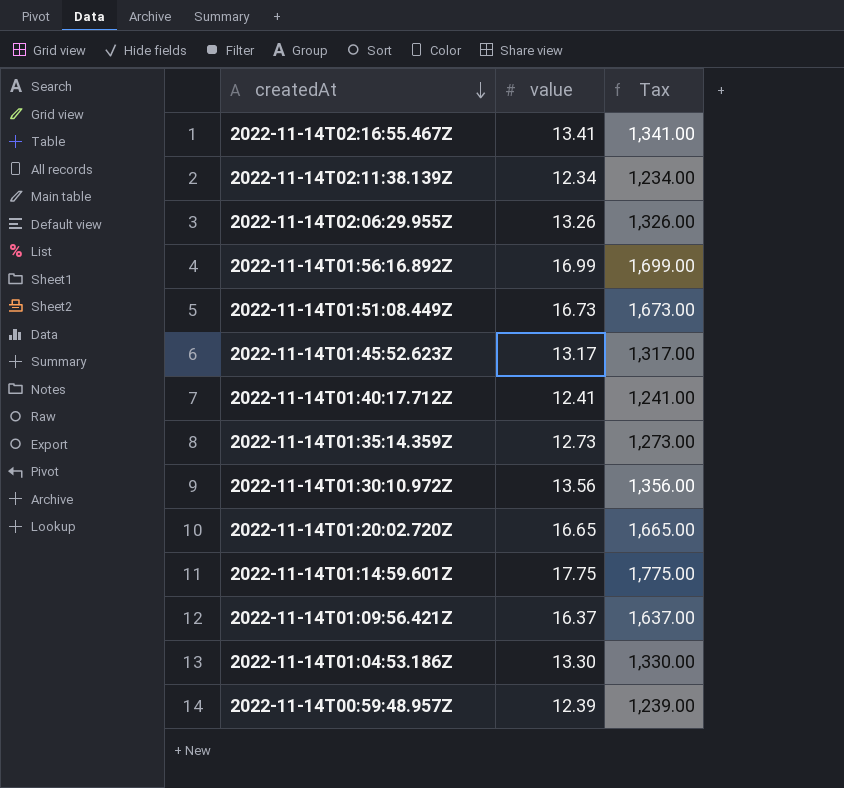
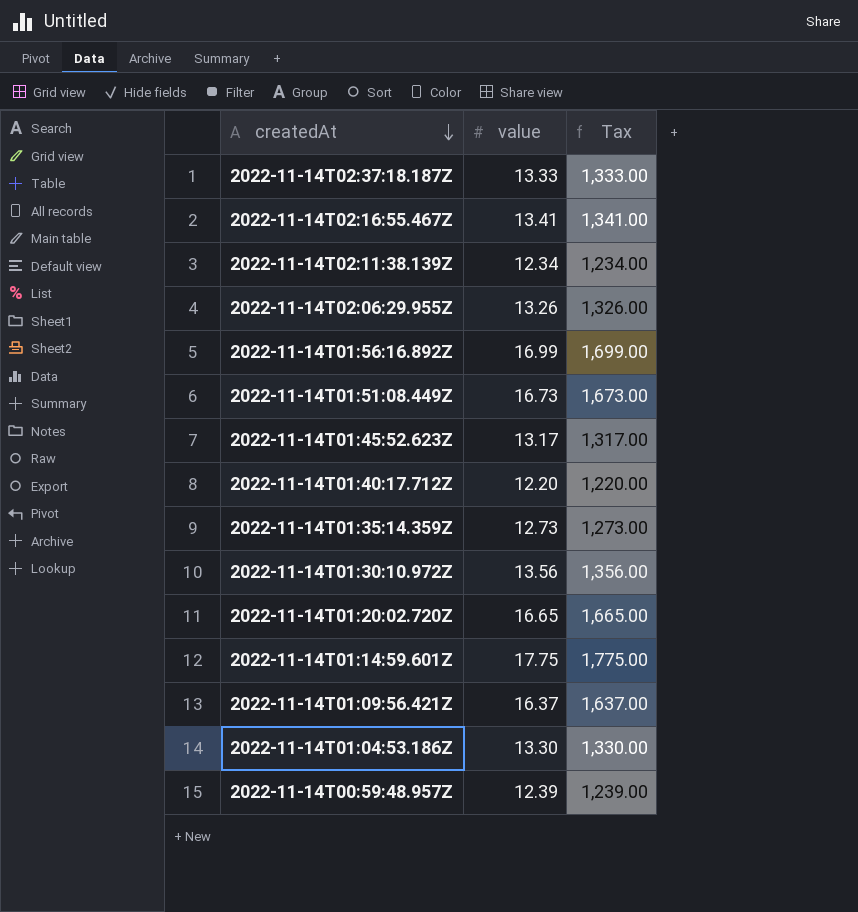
row 2022-11-14T02:37:18.187Z: none -> 13.33 | 1,333.00
2022-11-14T01:40:17.712Z | value: 12.41 -> 12.20
2022-11-14T01:40:17.712Z | Tax: 1,241.00 -> 1,220.00

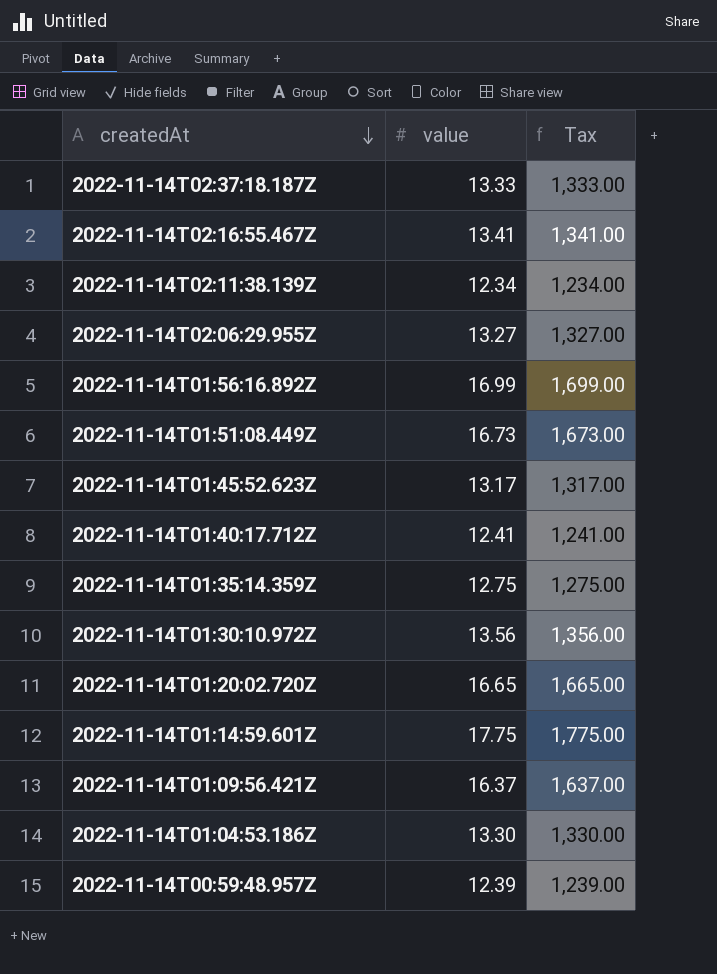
2022-11-14T02:06:29.955Z | value: 13.26 -> 13.27
2022-11-14T02:06:29.955Z | Tax: 1,326.00 -> 1,327.00
2022-11-14T01:40:17.712Z | value: 12.20 -> 12.41
2022-11-14T01:40:17.712Z | Tax: 1,220.00 -> 1,241.00
2022-11-14T01:35:14.359Z | value: 12.73 -> 12.75
2022-11-14T01:35:14.359Z | Tax: 1,273.00 -> 1,275.00

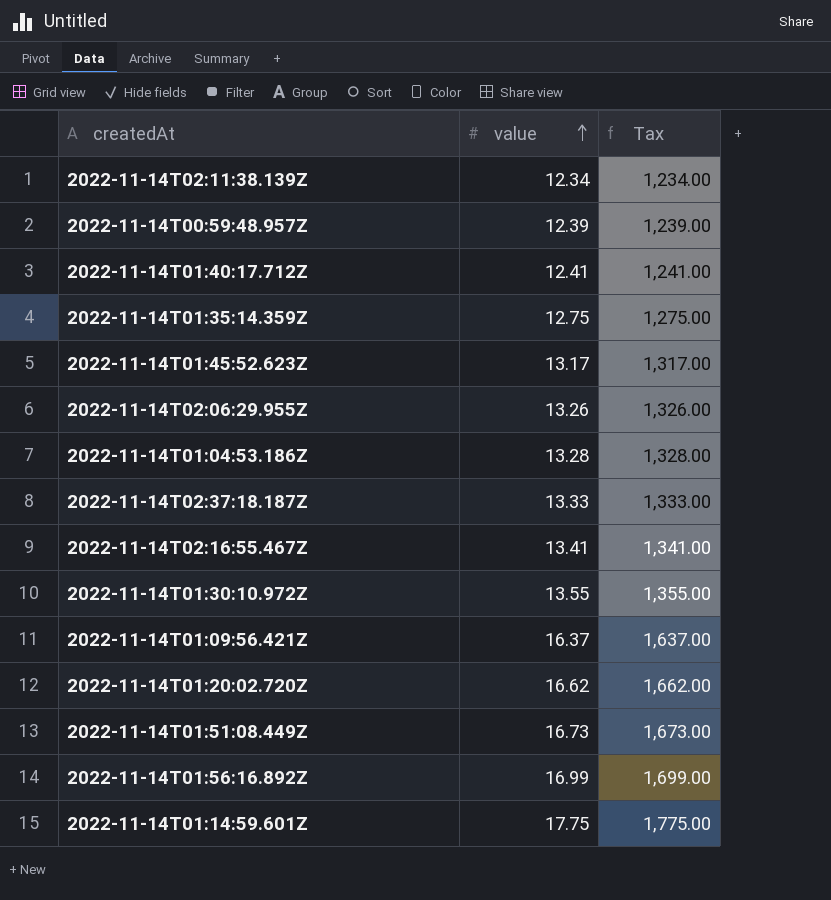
row order: createdAt descending -> value ascending
2022-11-14T02:06:29.955Z | value: 13.27 -> 13.26
2022-11-14T02:06:29.955Z | Tax: 1,327.00 -> 1,326.00
2022-11-14T01:04:53.186Z | value: 13.30 -> 13.28
2022-11-14T01:04:53.186Z | Tax: 1,330.00 -> 1,328.00
2022-11-14T01:30:10.972Z | value: 13.56 -> 13.55
2022-11-14T01:30:10.972Z | Tax: 1,356.00 -> 1,355.00
2022-11-14T01:20:02.720Z | value: 16.65 -> 16.62
2022-11-14T01:20:02.720Z | Tax: 1,665.00 -> 1,662.00

